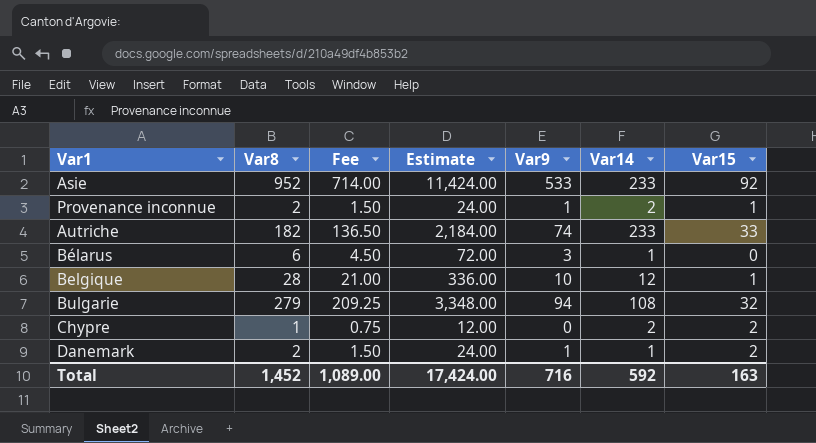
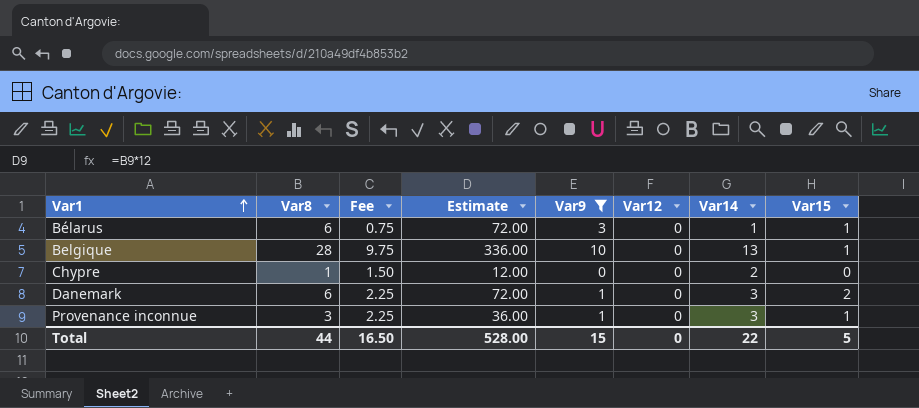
filter: none -> Var9 <= 10
row order: none -> Var1 ascending
column Fee | formula: [Var8] * 0.75 -> [Var14] * 0.75
column Var12 | position: none -> 6
Bélarus | Var15: 0 -> 1
Belgique | Var14: 12 -> 13
Chypre | Var15: 2 -> 0
Danemark | Var8: 2 -> 6
Danemark | Estimate: 24.00 -> 72.00
Danemark | Var14: 1 -> 3
Provenance inconnue | Var8: 2 -> 3
Provenance inconnue | Estimate: 24.00 -> 36.00
Provenance inconnue | Var14: 2 -> 3
Total | Var8: 1,452 -> 44
Total | Fee: 1,089.00 -> 16.50
Total | Estimate: 17,424.00 -> 528.00
Total | Var9: 716 -> 15
Total | Var14: 592 -> 22
Total | Var15: 163 -> 5

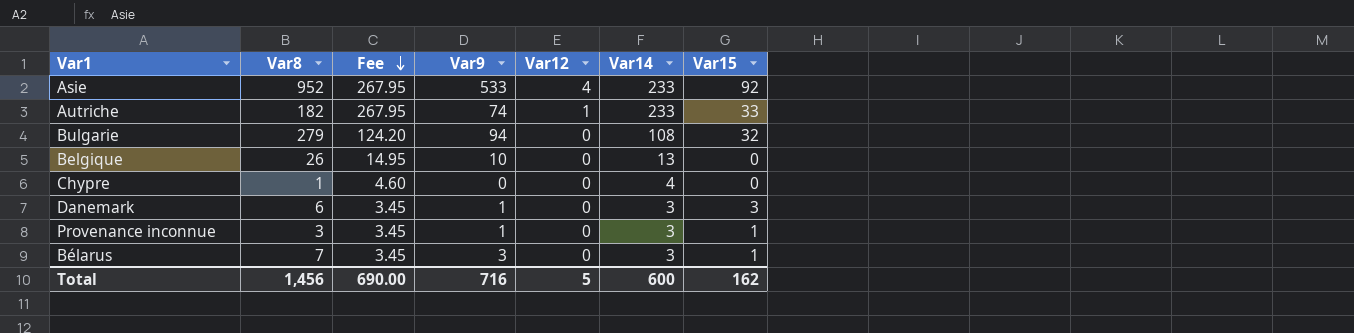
filter: Var9 <= 10 -> none
row order: Var1 ascending -> Fee descending
column Estimate | formula: [Var8] * 12 -> none
column Fee | formula: [Var14] * 0.75 -> [Var14] * 1.15
Belgique | Var8: 28 -> 26
Belgique | Var15: 1 -> 0
Chypre | Var14: 2 -> 4
Danemark | Var15: 2 -> 3
Bélarus | Var8: 6 -> 7
Bélarus | Var14: 1 -> 3
Total | Var8: 44 -> 1,456
Total | Fee: 16.50 -> 690.00
Total | Var9: 15 -> 716
Total | Var12: 0 -> 5
Total | Var14: 22 -> 600
Total | Var15: 5 -> 162

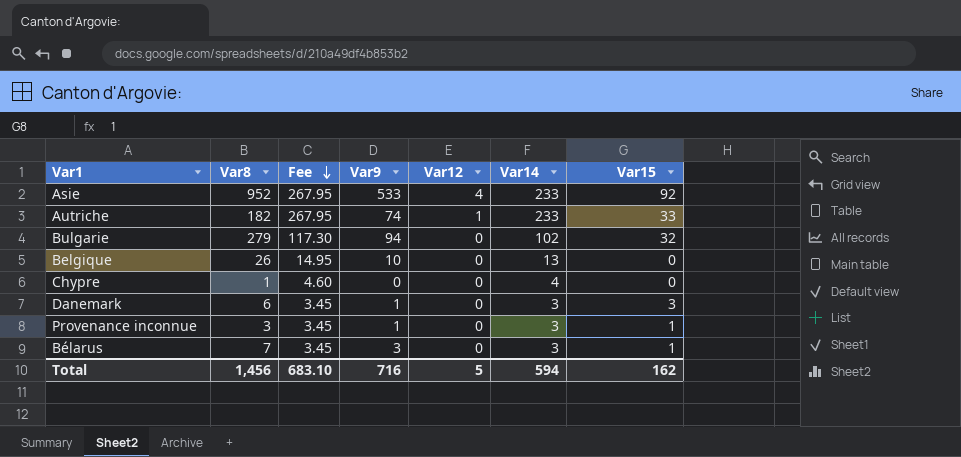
Bulgarie | Fee: 124.20 -> 117.30
Bulgarie | Var14: 108 -> 102
Total | Fee: 690.00 -> 683.10
Total | Var14: 600 -> 594

